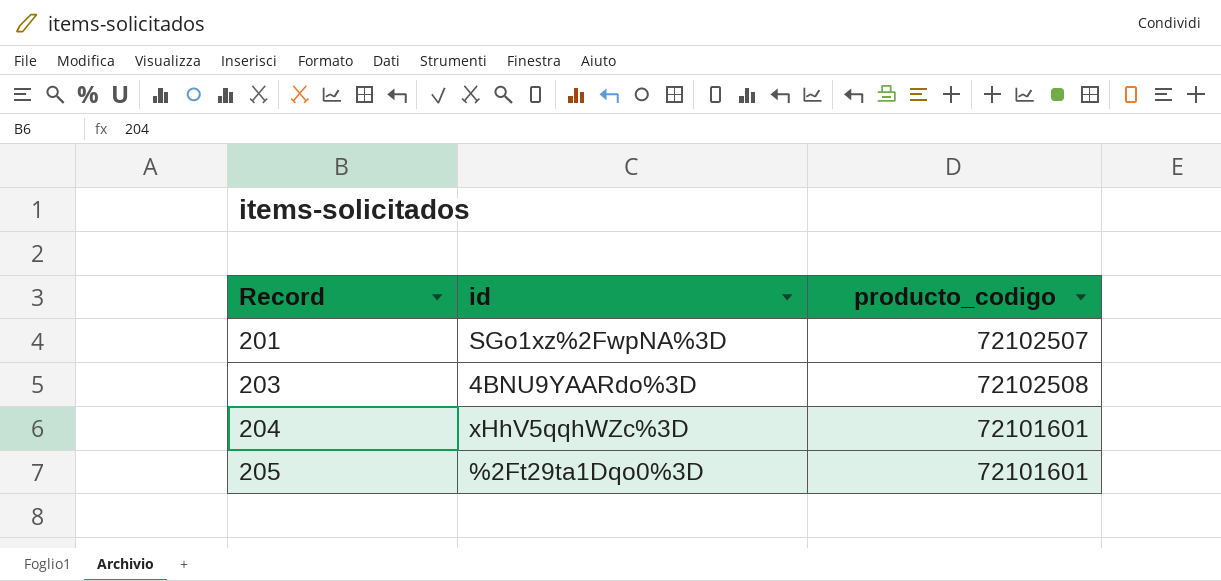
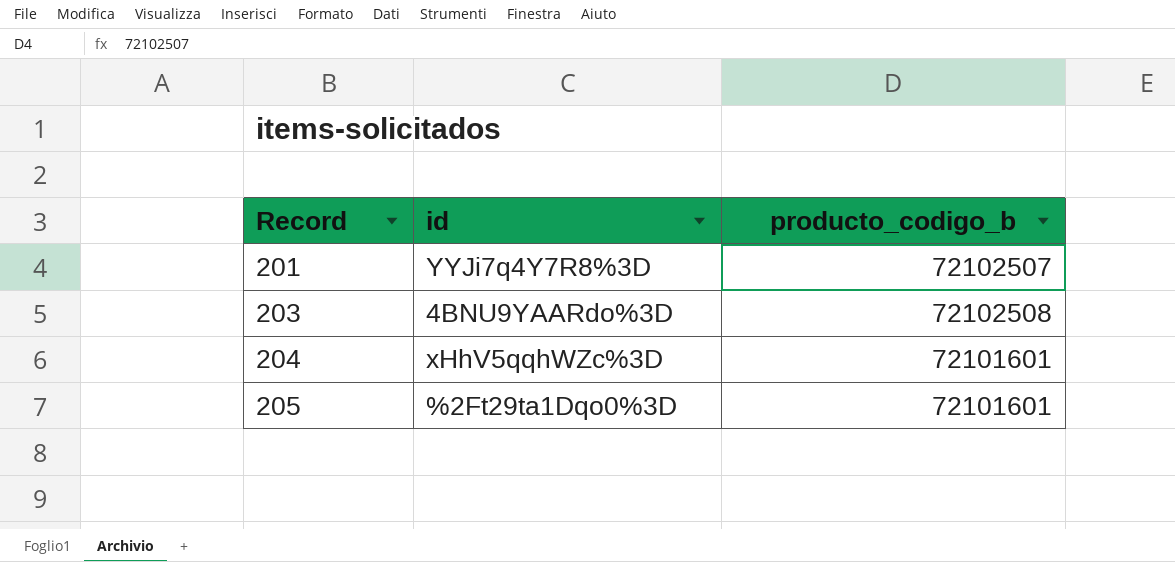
column name: producto_codigo -> producto_codigo_b
201 | id: SGo1xz%2FwpNA%3D -> YYJi7q4Y7R8%3D

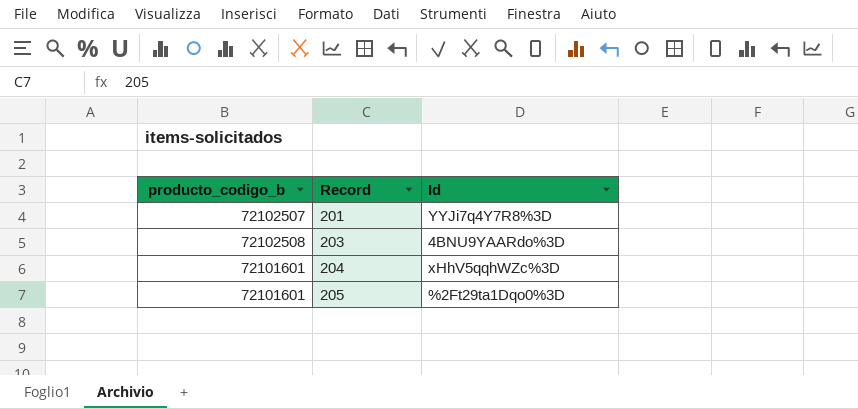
column producto_codigo_b | position: 3 -> 1
column name: id -> Id

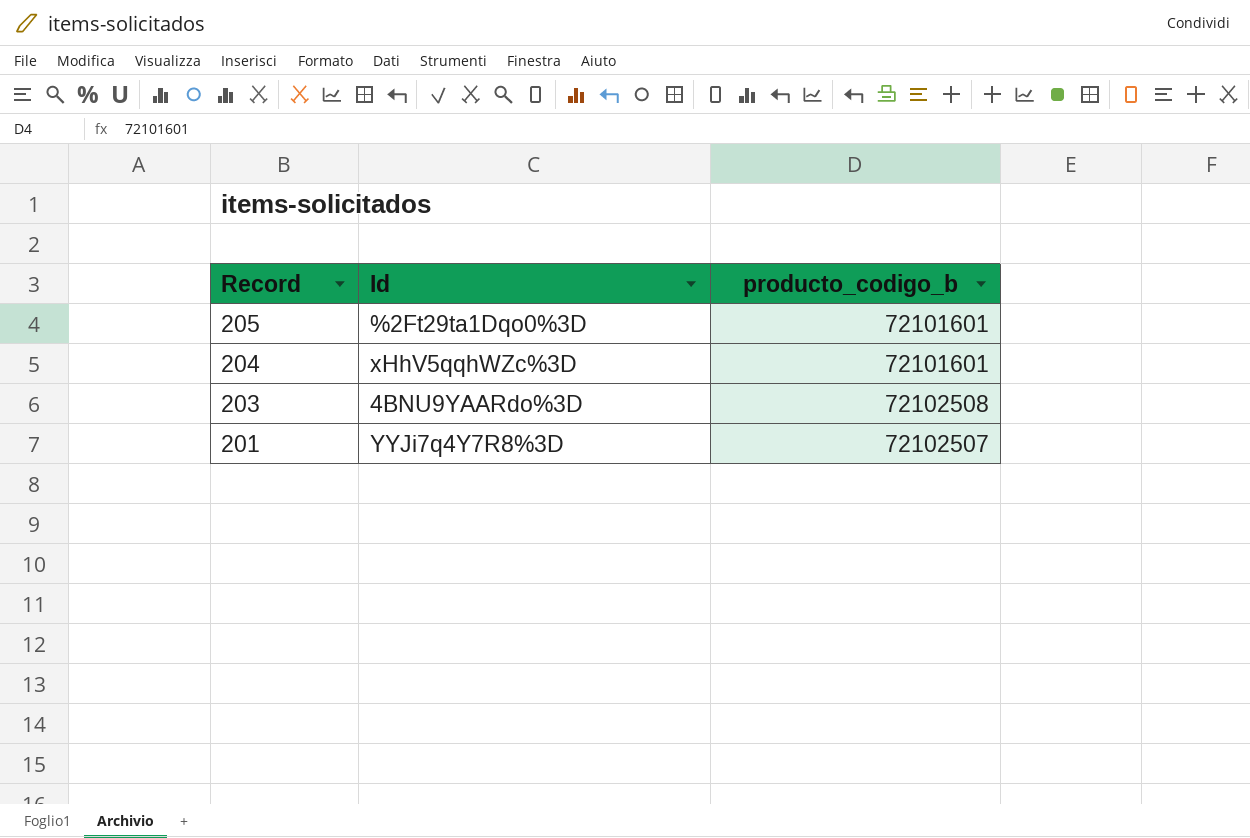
row order: Record ascending -> Record descending
column producto_codigo_b | position: 1 -> 3

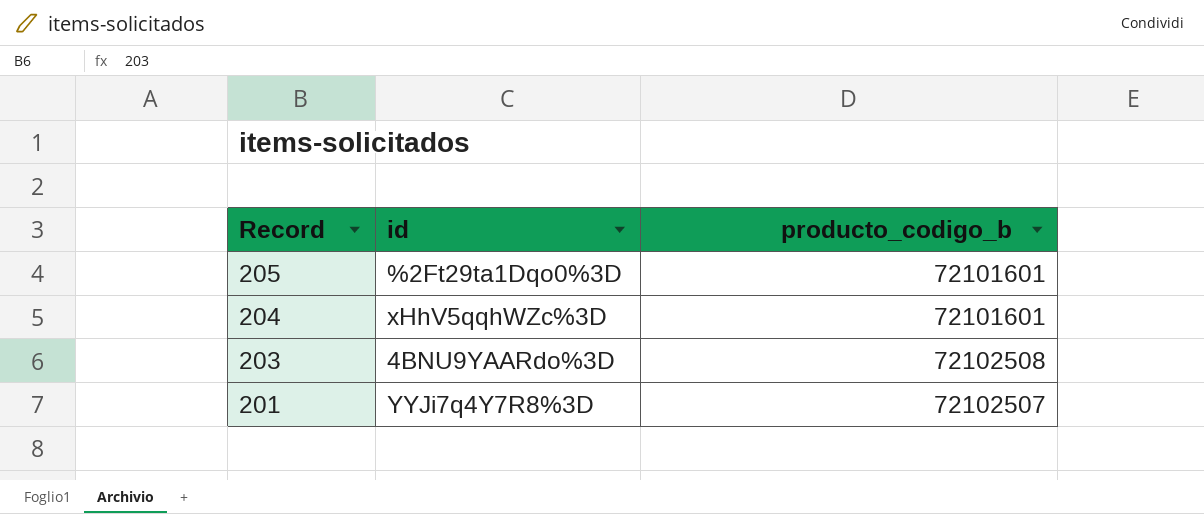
column name: Id -> id

